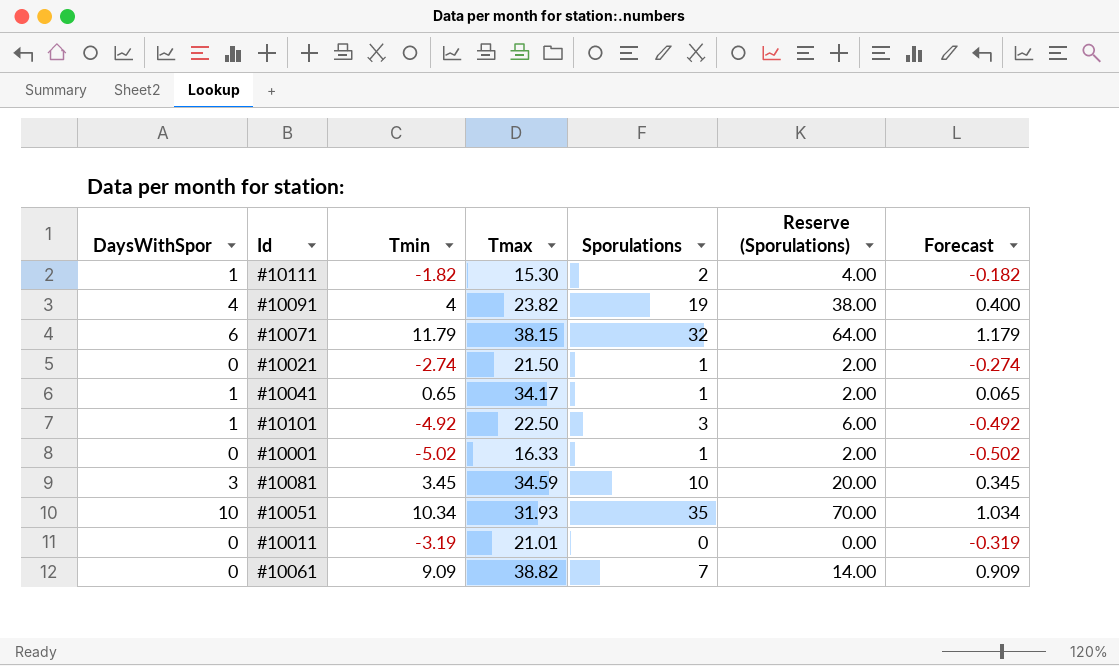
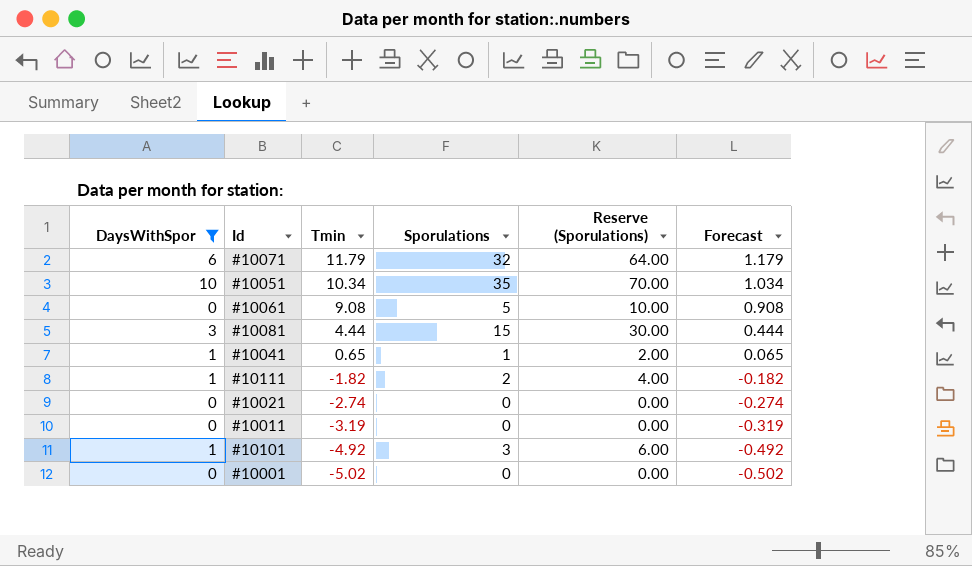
filter: none -> DaysWithSpor != 4
row order: none -> Tmin descending
column Tmax | position: 4 -> none
#10061 | Tmin: 9.09 -> 9.08
#10061 | Sporulations: 7 -> 5
#10061 | Reserve (Sporulations): 14.00 -> 10.00
#10061 | Forecast: 0.909 -> 0.908
#10081 | Tmin: 3.45 -> 4.44
#10081 | Sporulations: 10 -> 15
#10081 | Reserve (Sporulations): 20.00 -> 30.00
#10081 | Forecast: 0.345 -> 0.444
#10021 | Sporulations: 1 -> 0
#10021 | Reserve (Sporulations): 2.00 -> 0.00
#10001 | Sporulations: 1 -> 0
#10001 | Reserve (Sporulations): 2.00 -> 0.00

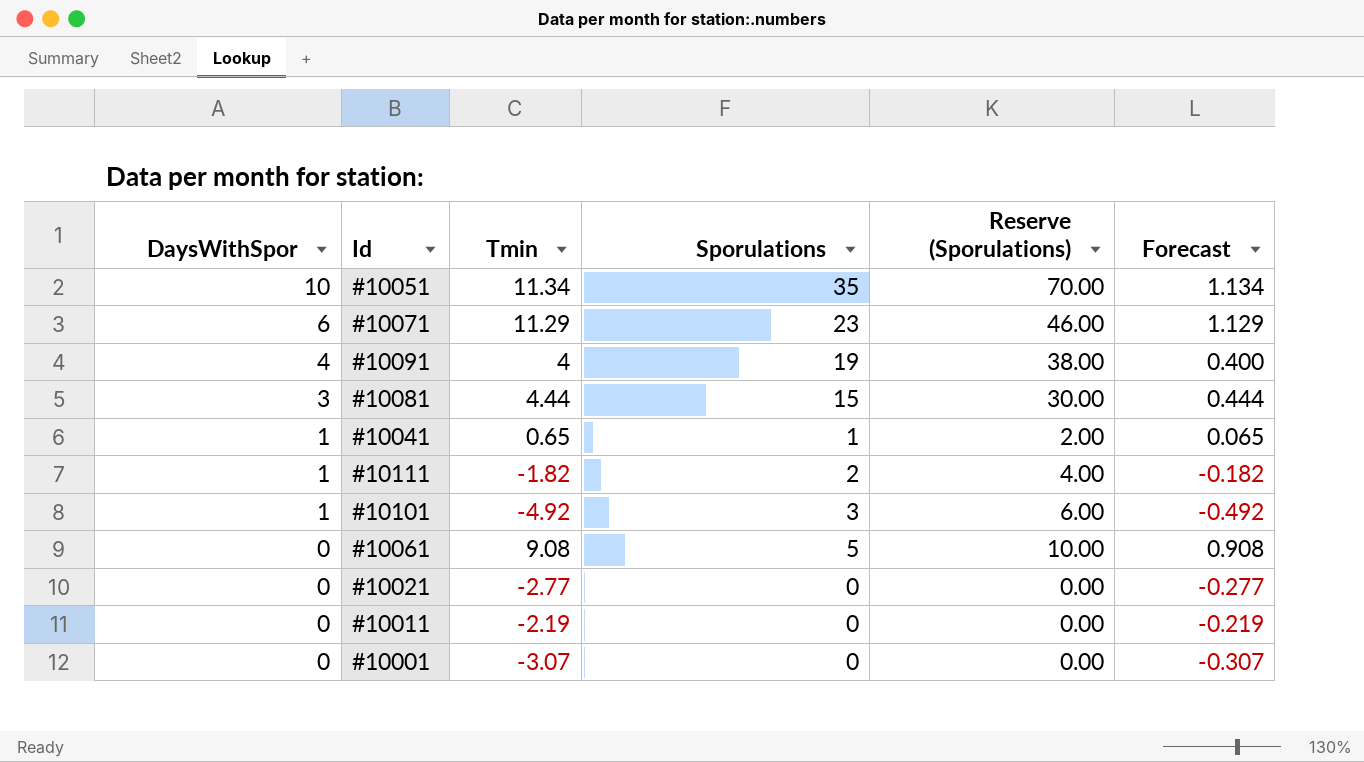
filter: DaysWithSpor != 4 -> none
row order: Tmin descending -> DaysWithSpor descending
#10051 | Tmin: 10.34 -> 11.34
#10051 | Forecast: 1.034 -> 1.134
#10071 | Tmin: 11.79 -> 11.29
#10071 | Sporulations: 32 -> 23
#10071 | Reserve (Sporulations): 64.00 -> 46.00
#10071 | Forecast: 1.179 -> 1.129
#10021 | Tmin: -2.74 -> -2.77
#10021 | Forecast: -0.274 -> -0.277
#10011 | Tmin: -3.19 -> -2.19
#10011 | Forecast: -0.319 -> -0.219
#10001 | Tmin: -5.02 -> -3.07
#10001 | Forecast: -0.502 -> -0.307

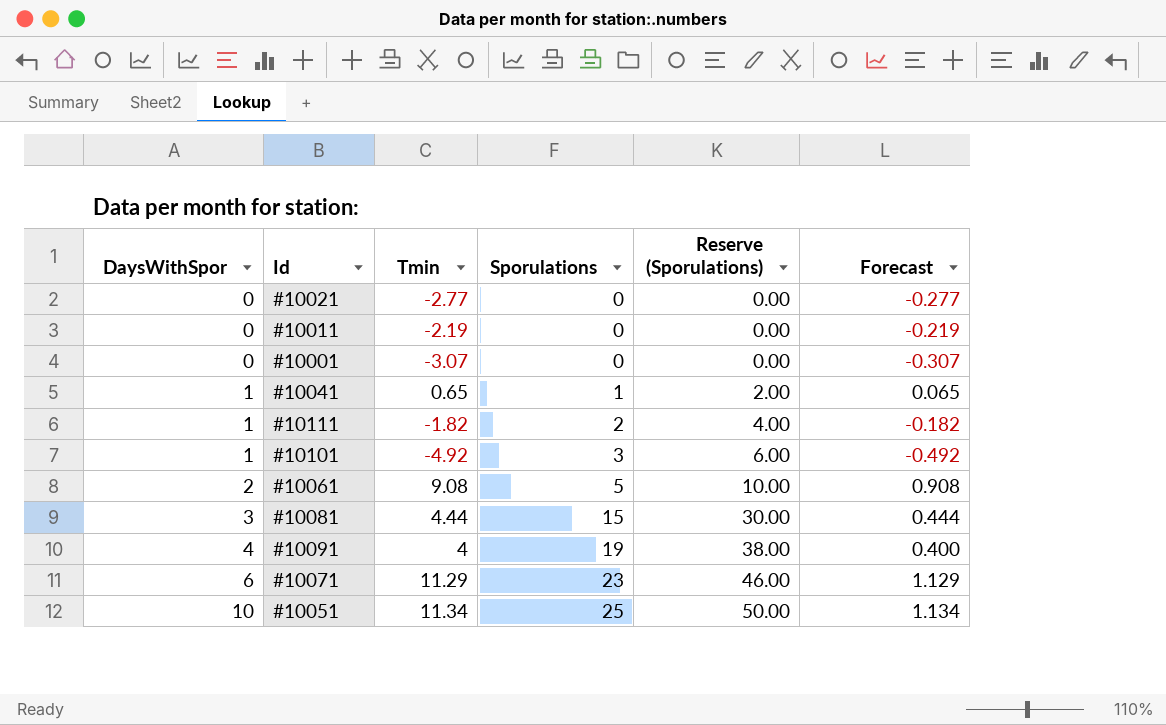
row order: DaysWithSpor descending -> DaysWithSpor ascending
#10061 | DaysWithSpor: 0 -> 2
#10051 | Sporulations: 35 -> 25
#10051 | Reserve (Sporulations): 70.00 -> 50.00

